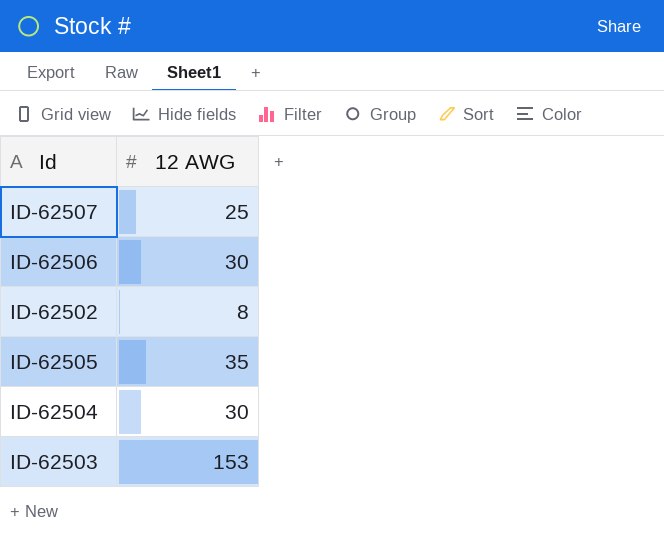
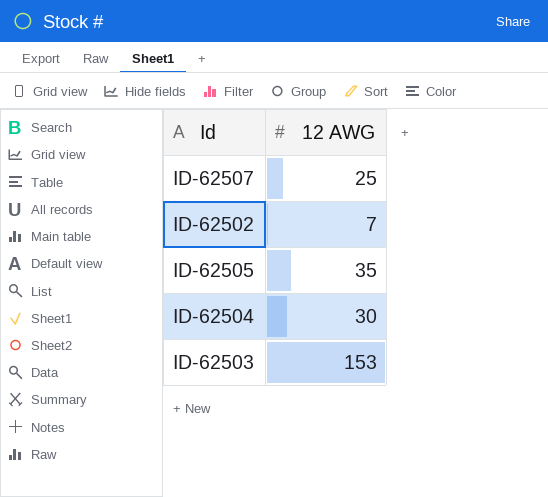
row ID-62506: 30 -> none
ID-62502 | 12 AWG: 8 -> 7

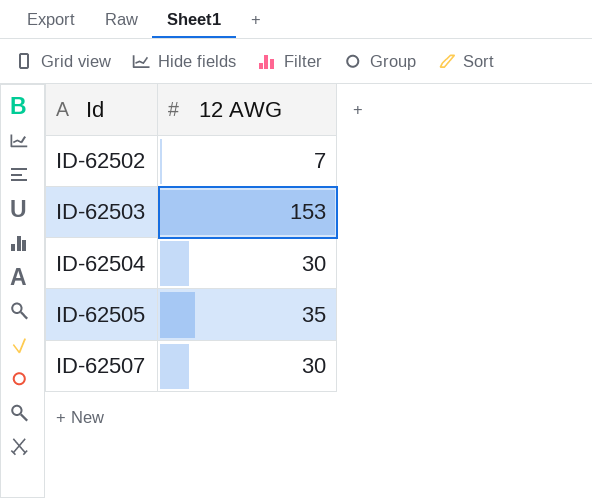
row order: none -> Id ascending
ID-62507 | 12 AWG: 25 -> 30

